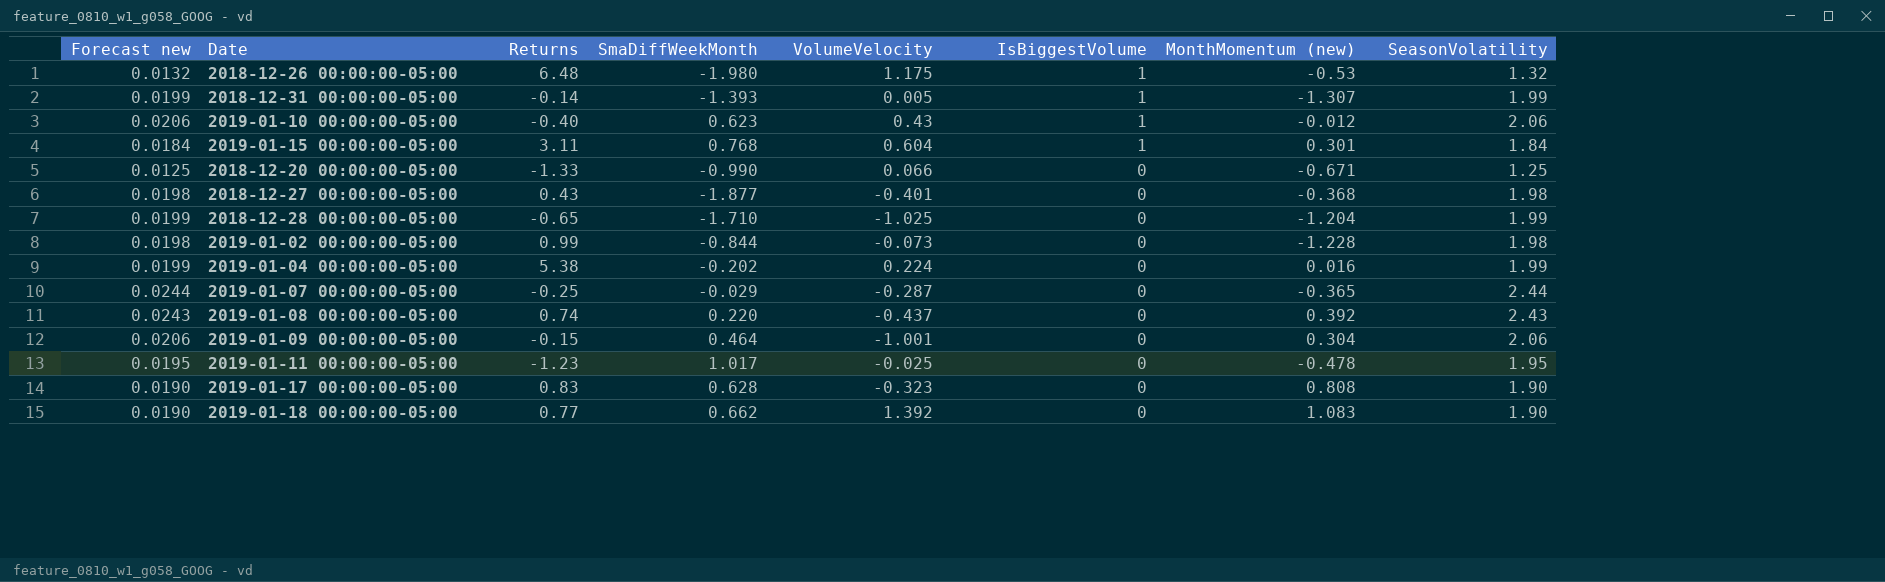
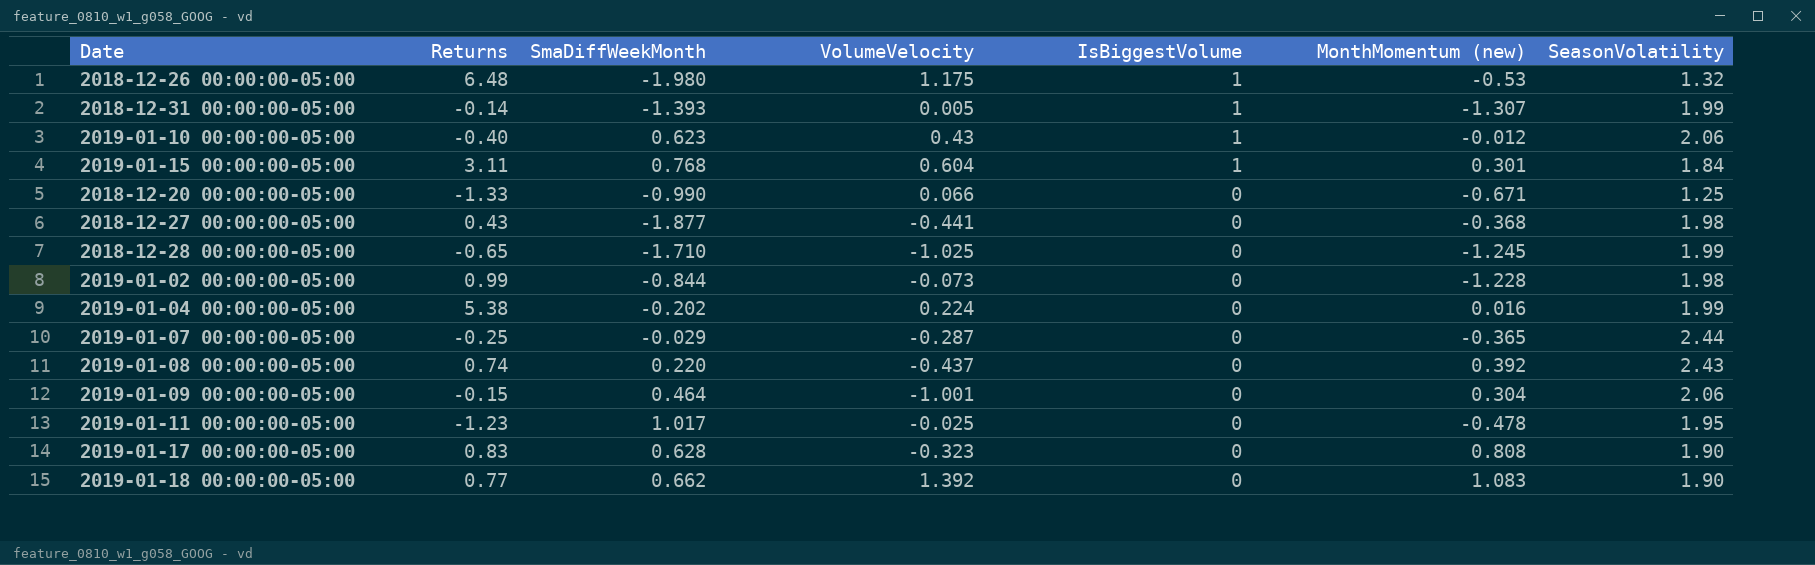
column Forecast new | formula: [SeasonVolatility] * 0.01 -> none
2018-12-27 00:00:00-05:00 | VolumeVelocity: -0.401 -> -0.441
2018-12-28 00:00:00-05:00 | MonthMomentum (new): -1.204 -> -1.245

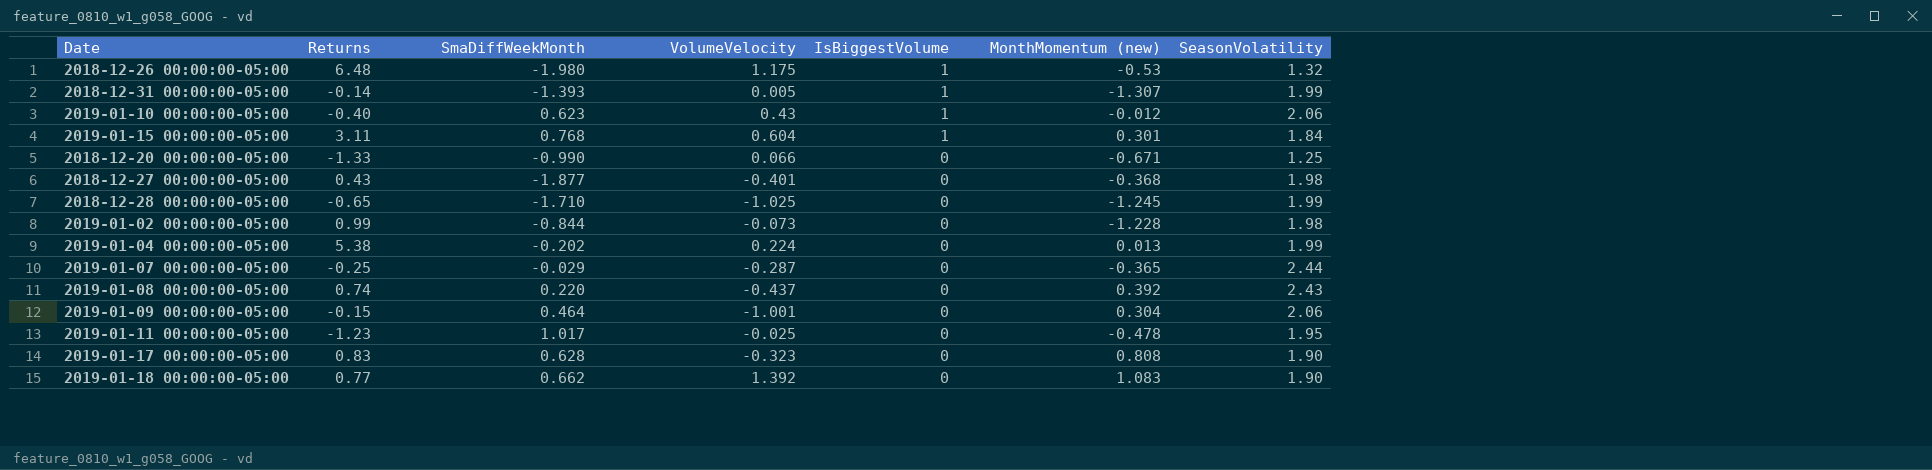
2018-12-27 00:00:00-05:00 | VolumeVelocity: -0.441 -> -0.401
2019-01-04 00:00:00-05:00 | MonthMomentum (new): 0.016 -> 0.013

